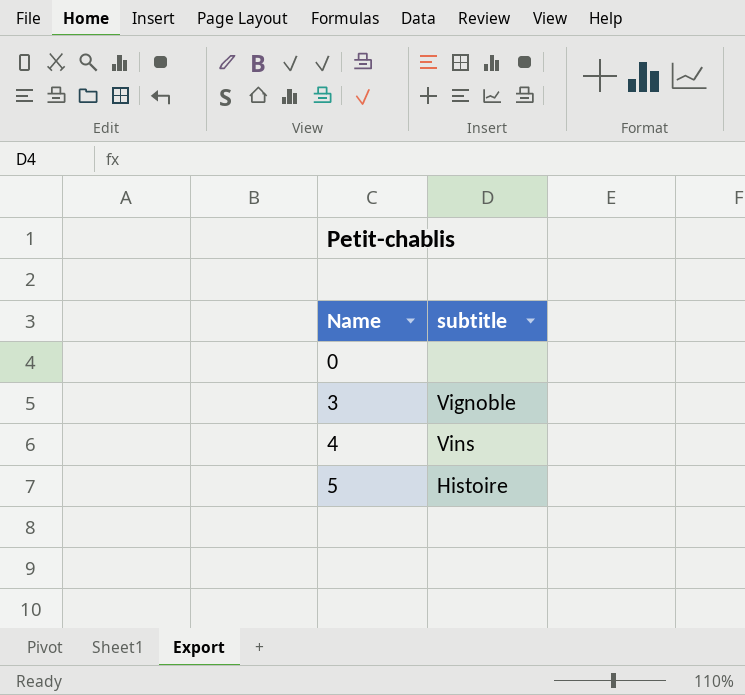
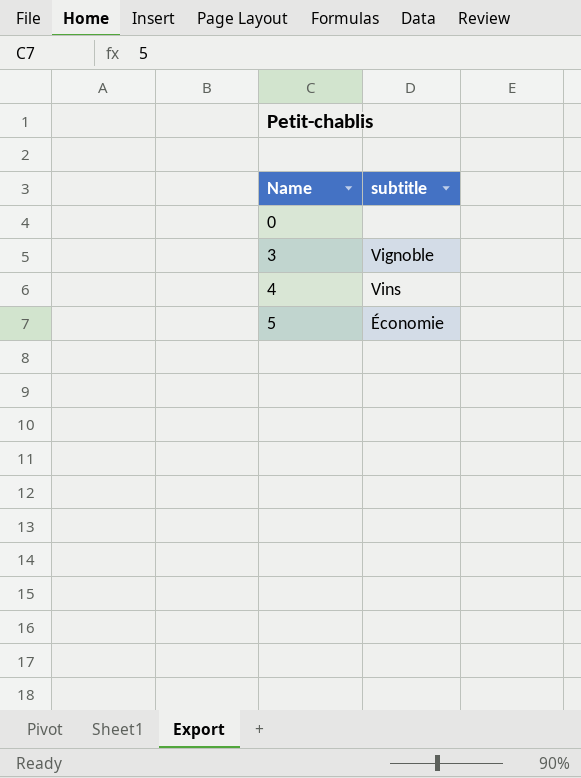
5 | subtitle: Histoire -> Économie

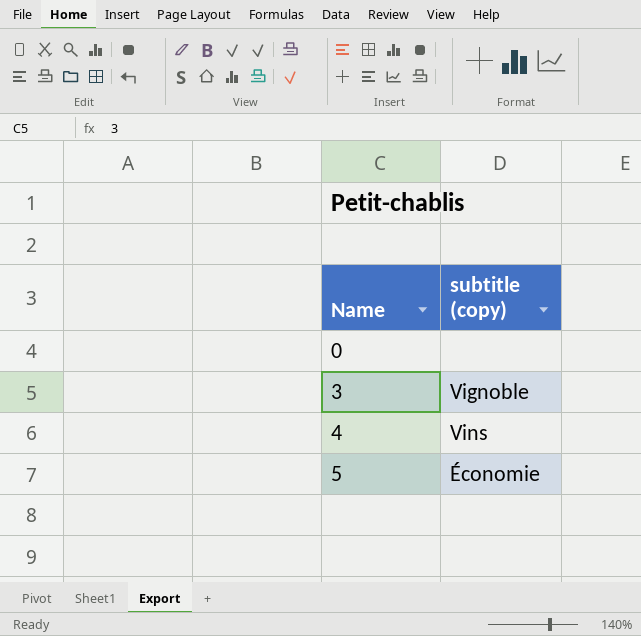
column name: subtitle -> subtitle (copy)

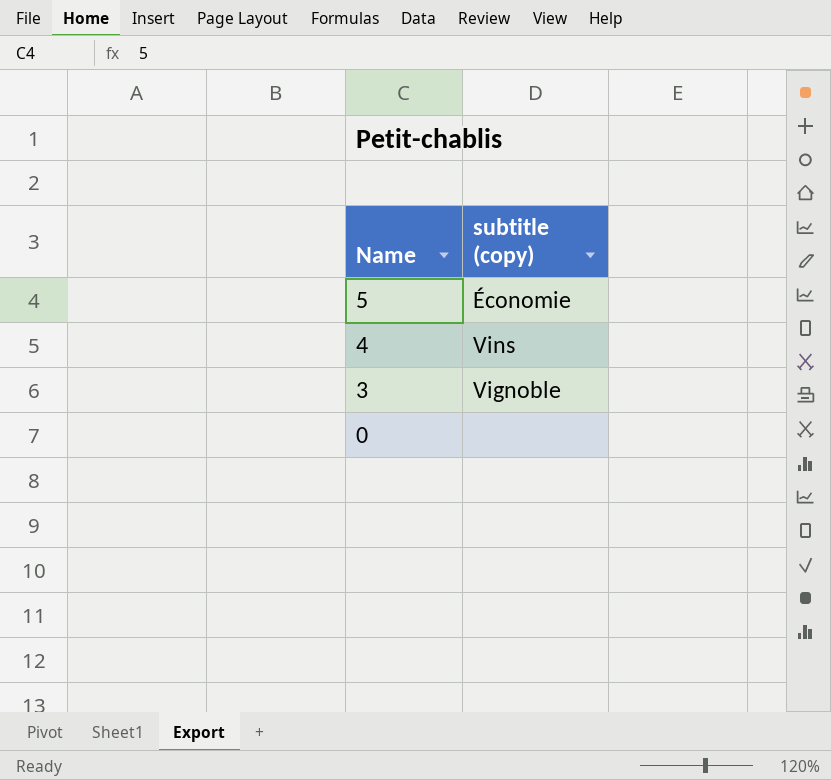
row order: Name ascending -> Name descending

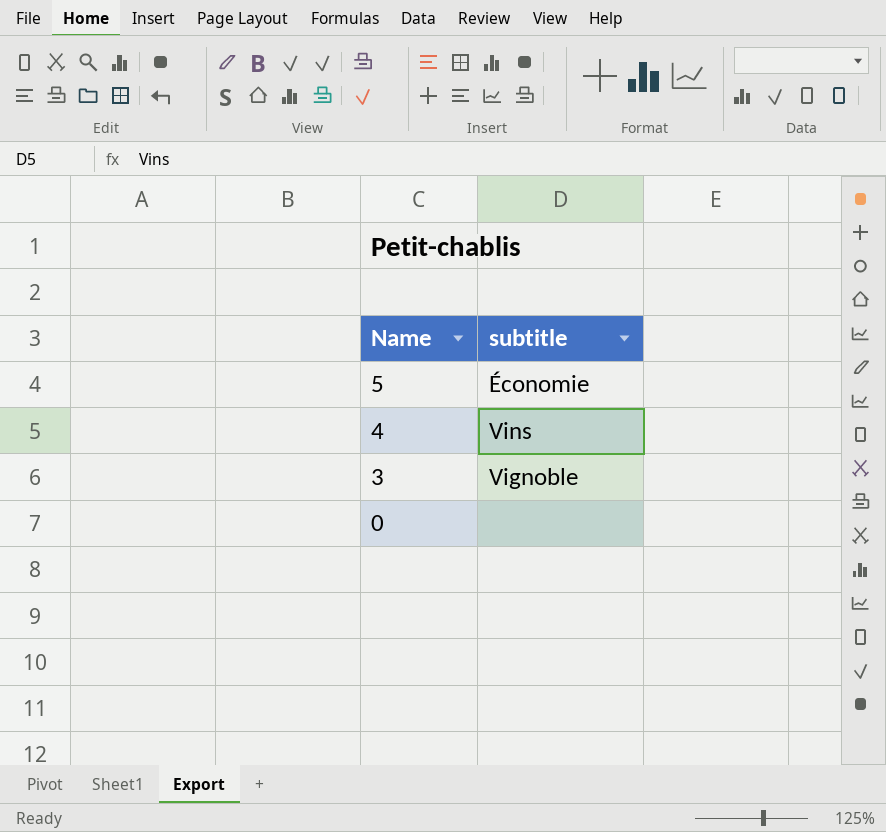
column name: subtitle (copy) -> subtitle

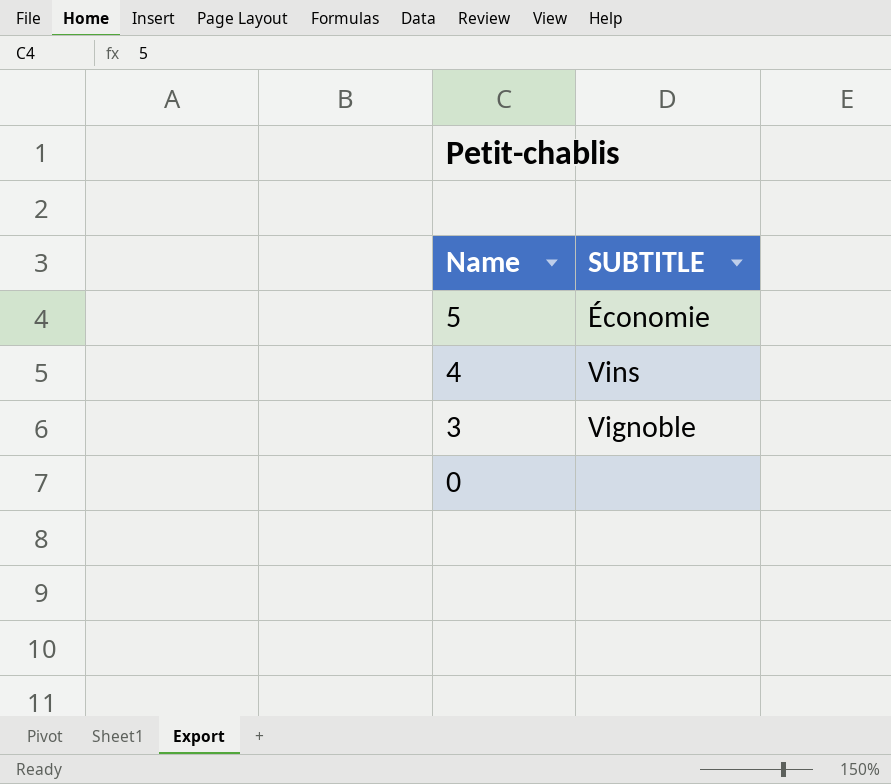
column name: subtitle -> SUBTITLE

